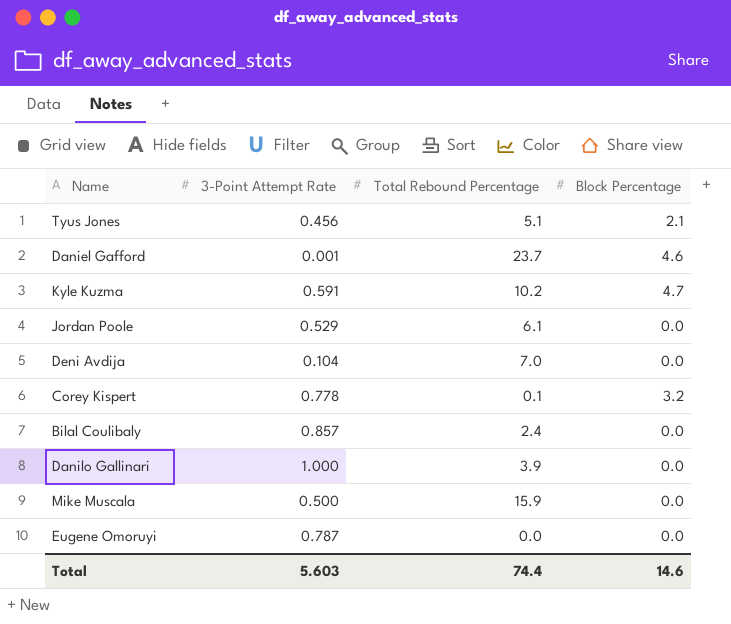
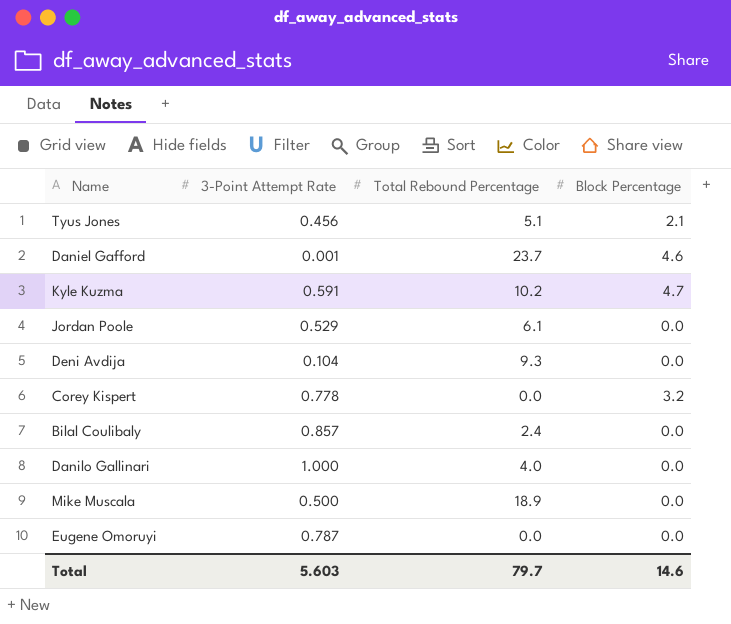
Deni Avdija | Total Rebound Percentage: 7.0 -> 9.3
Corey Kispert | Total Rebound Percentage: 0.1 -> 0.0
Danilo Gallinari | Total Rebound Percentage: 3.9 -> 4.0
Mike Muscala | Total Rebound Percentage: 15.9 -> 18.9
Total | Total Rebound Percentage: 74.4 -> 79.7

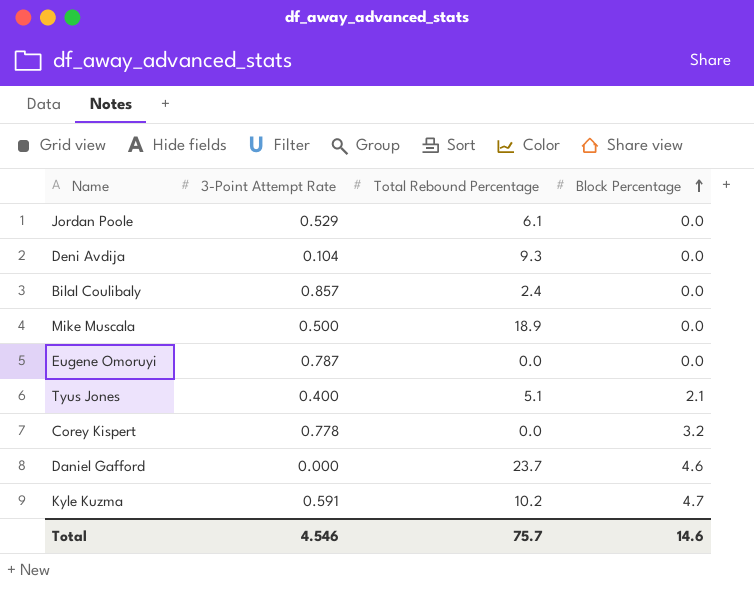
row order: none -> Block Percentage ascending
row Danilo Gallinari: 1.000 | 4.0 | 0.0 -> none
Tyus Jones | 3-Point Attempt Rate: 0.456 -> 0.400
Daniel Gafford | 3-Point Attempt Rate: 0.001 -> 0.000
Total | 3-Point Attempt Rate: 5.603 -> 4.546
Total | Total Rebound Percentage: 79.7 -> 75.7

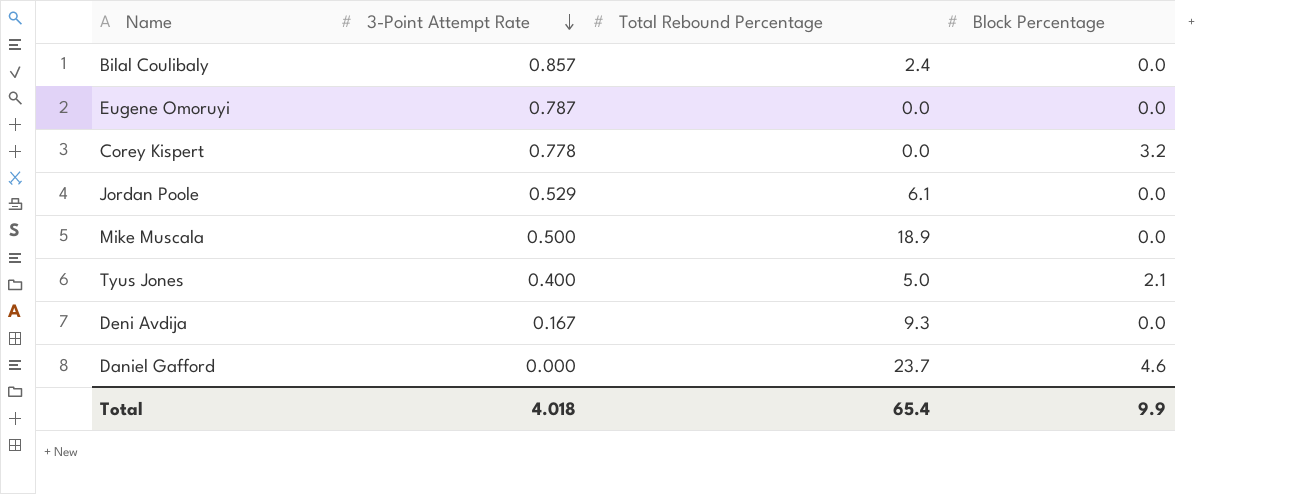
row order: Block Percentage ascending -> 3-Point Attempt Rate descending
row Kyle Kuzma: 0.591 | 10.2 | 4.7 -> none
Tyus Jones | Total Rebound Percentage: 5.1 -> 5.0
Deni Avdija | 3-Point Attempt Rate: 0.104 -> 0.167
Total | 3-Point Attempt Rate: 4.546 -> 4.018
Total | Total Rebound Percentage: 75.7 -> 65.4
Total | Block Percentage: 14.6 -> 9.9

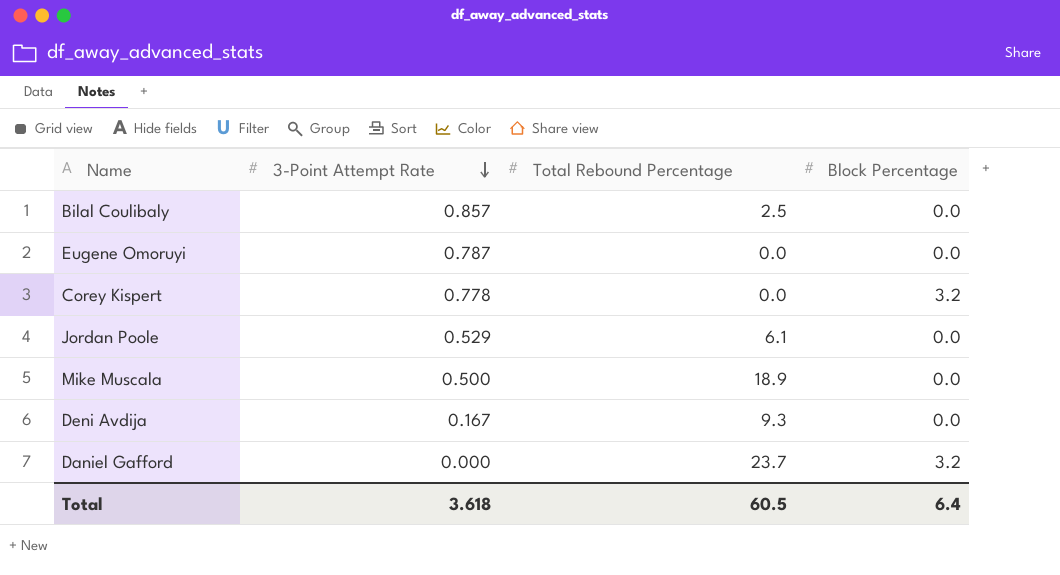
row Tyus Jones: 0.400 | 5.0 | 2.1 -> none
Bilal Coulibaly | Total Rebound Percentage: 2.4 -> 2.5
Daniel Gafford | Block Percentage: 4.6 -> 3.2
Total | 3-Point Attempt Rate: 4.018 -> 3.618
Total | Total Rebound Percentage: 65.4 -> 60.5
Total | Block Percentage: 9.9 -> 6.4

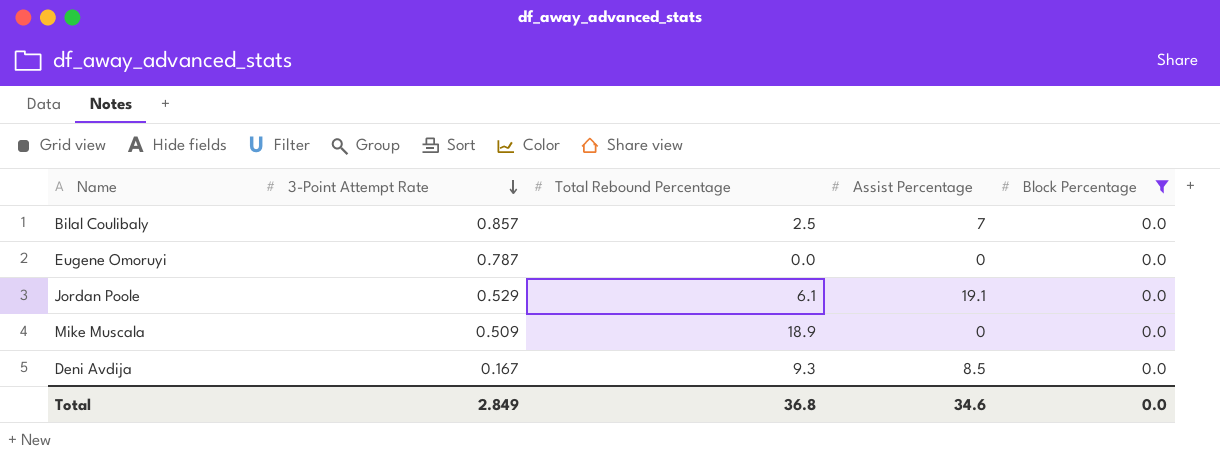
filter: none -> Block Percentage = 0.0
column Assist Percentage | position: none -> 4
Mike Muscala | 3-Point Attempt Rate: 0.500 -> 0.509
Total | 3-Point Attempt Rate: 3.618 -> 2.849
Total | Total Rebound Percentage: 60.5 -> 36.8
Total | Block Percentage: 6.4 -> 0.0

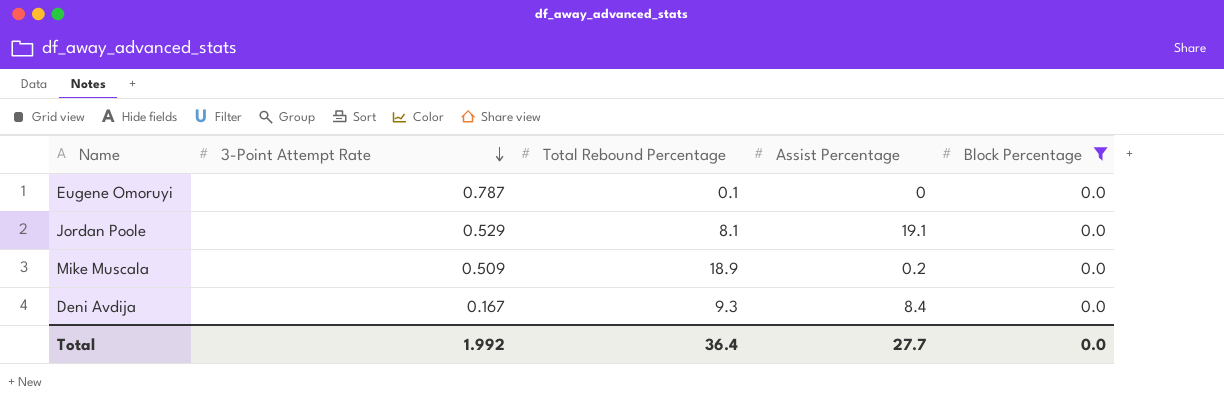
row Bilal Coulibaly: 0.857 | 2.5 | 7 | 0.0 -> none
Eugene Omoruyi | Total Rebound Percentage: 0.0 -> 0.1
Jordan Poole | Total Rebound Percentage: 6.1 -> 8.1
Mike Muscala | Assist Percentage: 0 -> 0.2
Deni Avdija | Assist Percentage: 8.5 -> 8.4
Total | 3-Point Attempt Rate: 2.849 -> 1.992
Total | Total Rebound Percentage: 36.8 -> 36.4
Total | Assist Percentage: 34.6 -> 27.7

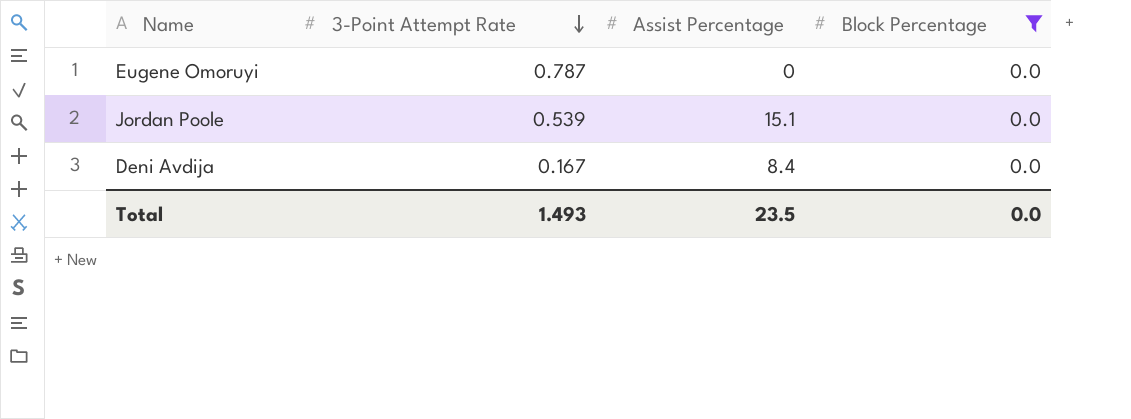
column Total Rebound Percentage | position: 3 -> none
row Mike Muscala: 0.509 | 18.9 | 0.2 | 0.0 -> none
Jordan Poole | 3-Point Attempt Rate: 0.529 -> 0.539
Jordan Poole | Assist Percentage: 19.1 -> 15.1
Total | 3-Point Attempt Rate: 1.992 -> 1.493
Total | Assist Percentage: 27.7 -> 23.5

